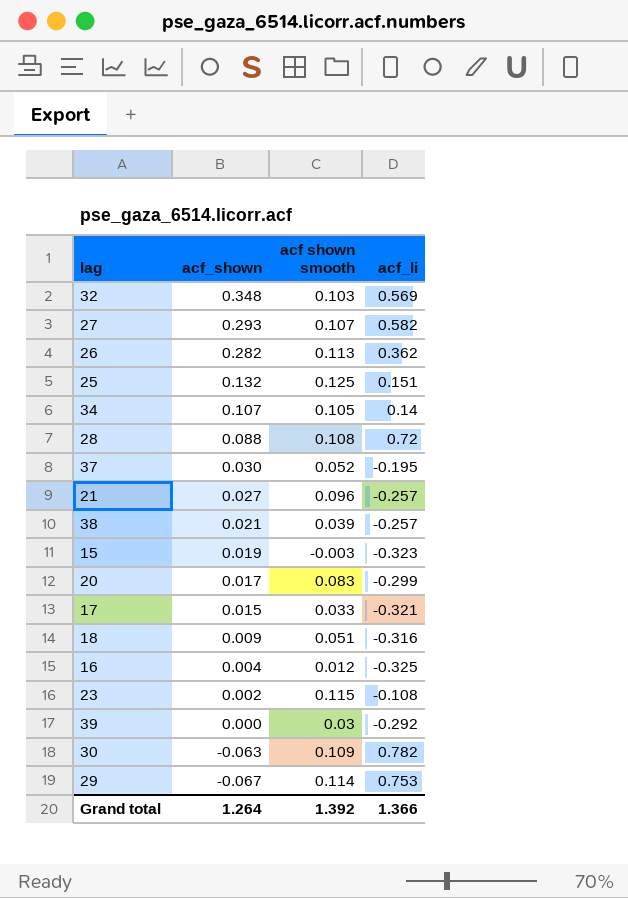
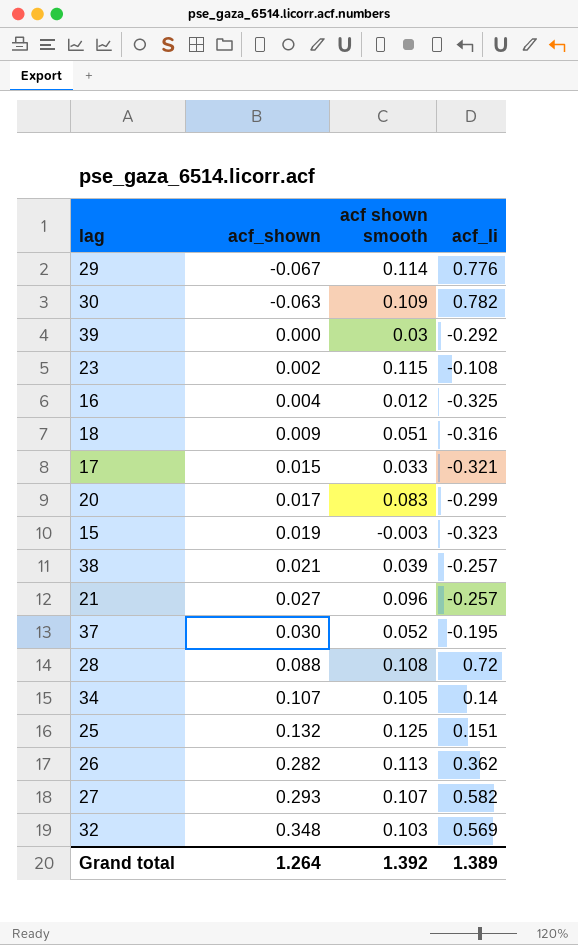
row order: acf_shown descending -> acf_shown ascending
29 | acf_li: 0.753 -> 0.776
Grand total | acf_li: 1.366 -> 1.389

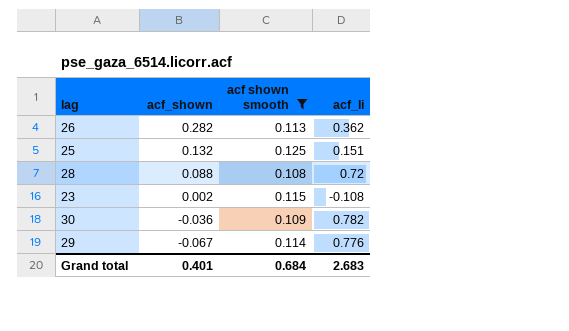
filter: none -> acf shown smooth >= 0.108
row order: acf_shown ascending -> acf_shown descending
30 | acf_shown: -0.063 -> -0.036
Grand total | acf_shown: 1.264 -> 0.401
Grand total | acf shown smooth: 1.392 -> 0.684
Grand total | acf_li: 1.389 -> 2.683

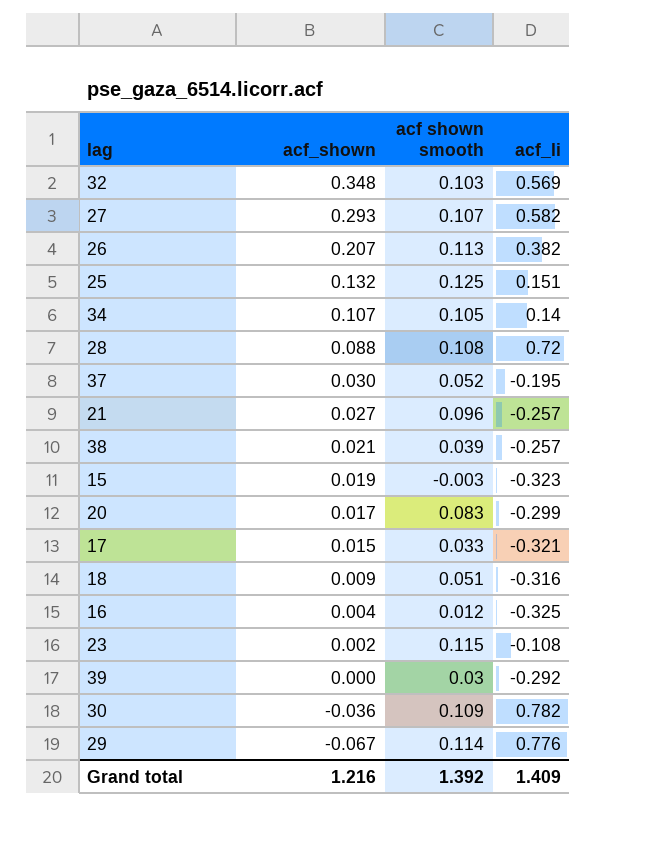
filter: acf shown smooth >= 0.108 -> none
26 | acf_shown: 0.282 -> 0.207
26 | acf_li: 0.362 -> 0.382
Grand total | acf_shown: 0.401 -> 1.216
Grand total | acf shown smooth: 0.684 -> 1.392
Grand total | acf_li: 2.683 -> 1.409

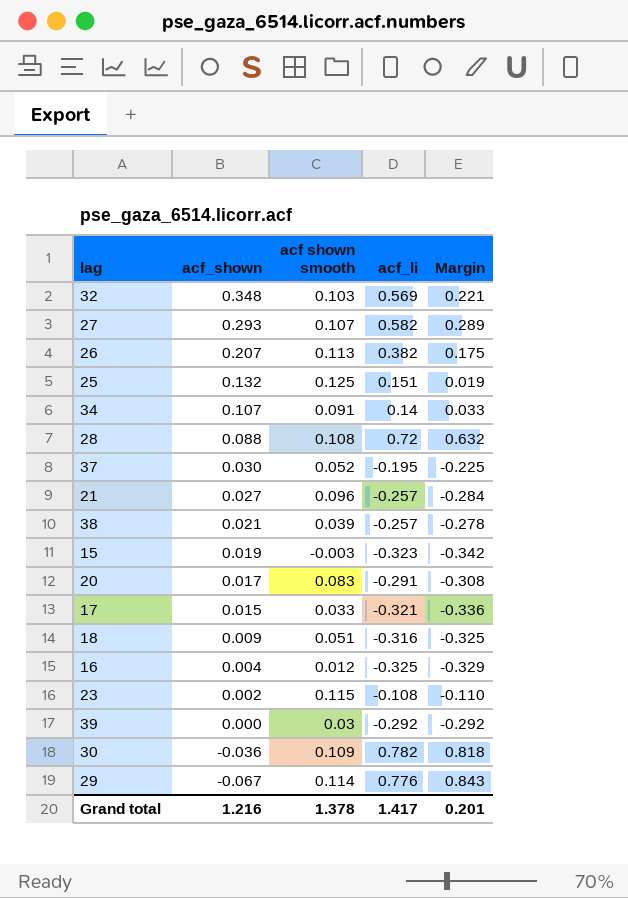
column Margin | formula: none -> [acf_li] - [acf_shown]
34 | acf shown smooth: 0.105 -> 0.091
20 | acf_li: -0.299 -> -0.291
Grand total | acf shown smooth: 1.392 -> 1.378
Grand total | acf_li: 1.409 -> 1.417

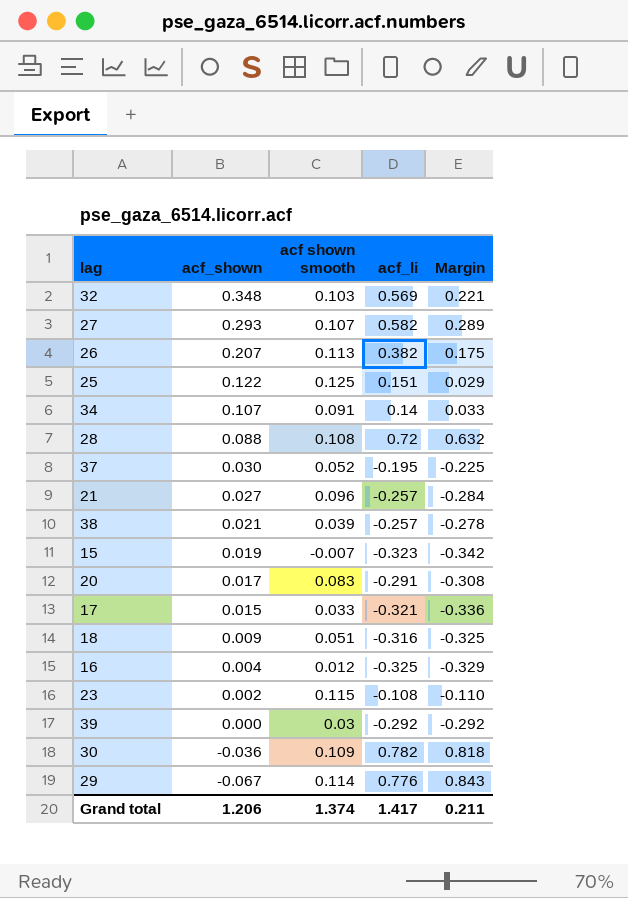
25 | acf_shown: 0.132 -> 0.122
25 | Margin: 0.019 -> 0.029
15 | acf shown smooth: -0.003 -> -0.007
Grand total | acf_shown: 1.216 -> 1.206
Grand total | acf shown smooth: 1.378 -> 1.374
Grand total | Margin: 0.201 -> 0.211

